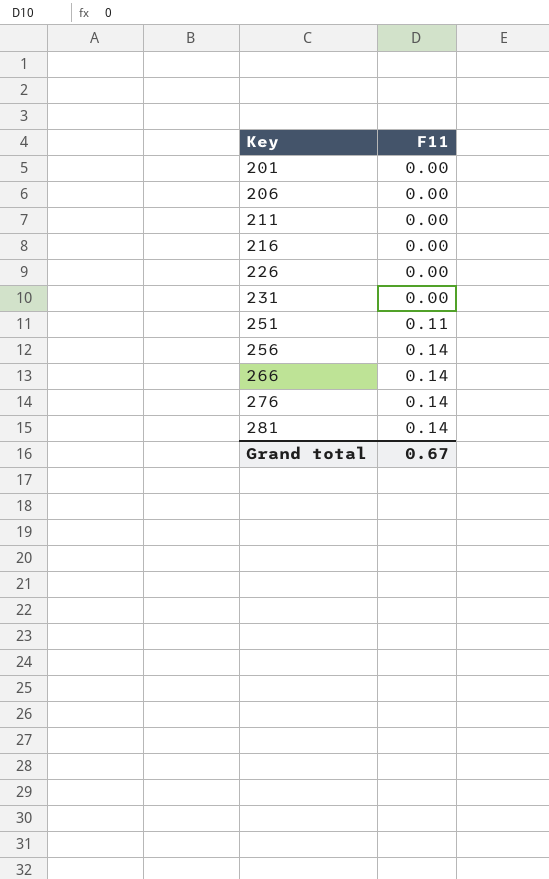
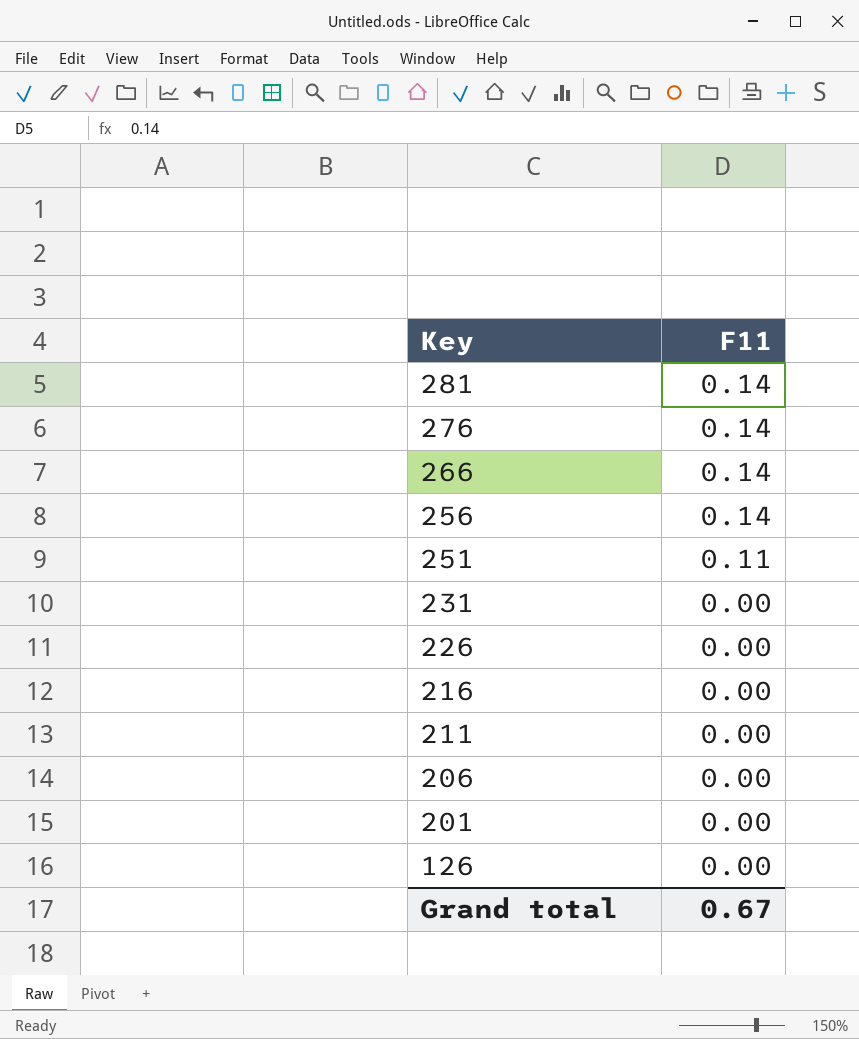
row order: Key ascending -> Key descending
row 126: none -> 0.00

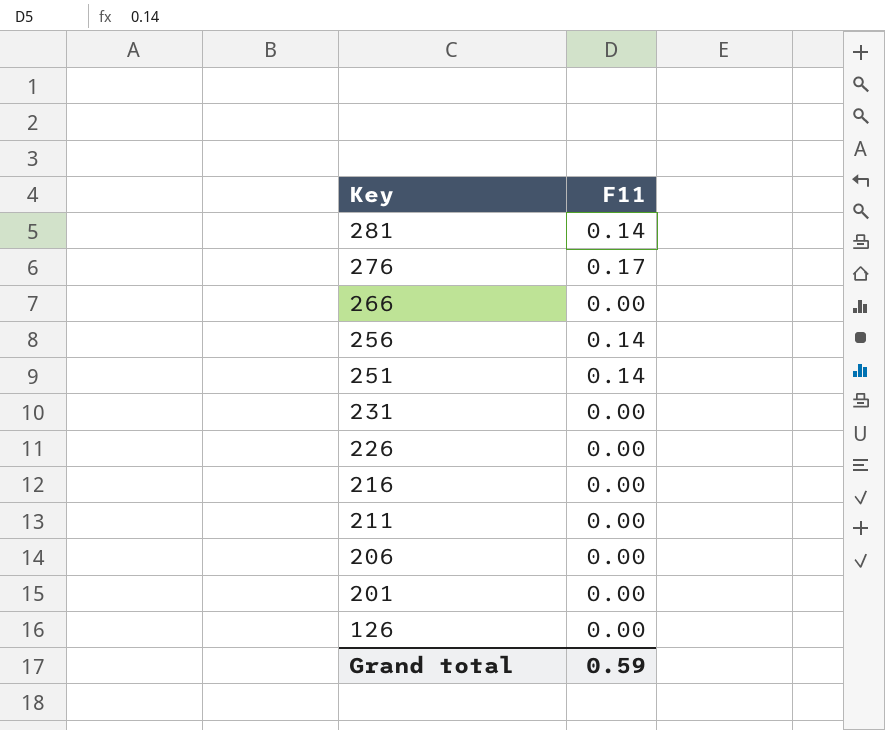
276 | F11: 0.14 -> 0.17
266 | F11: 0.14 -> 0.00
251 | F11: 0.11 -> 0.14
Grand total | F11: 0.67 -> 0.59

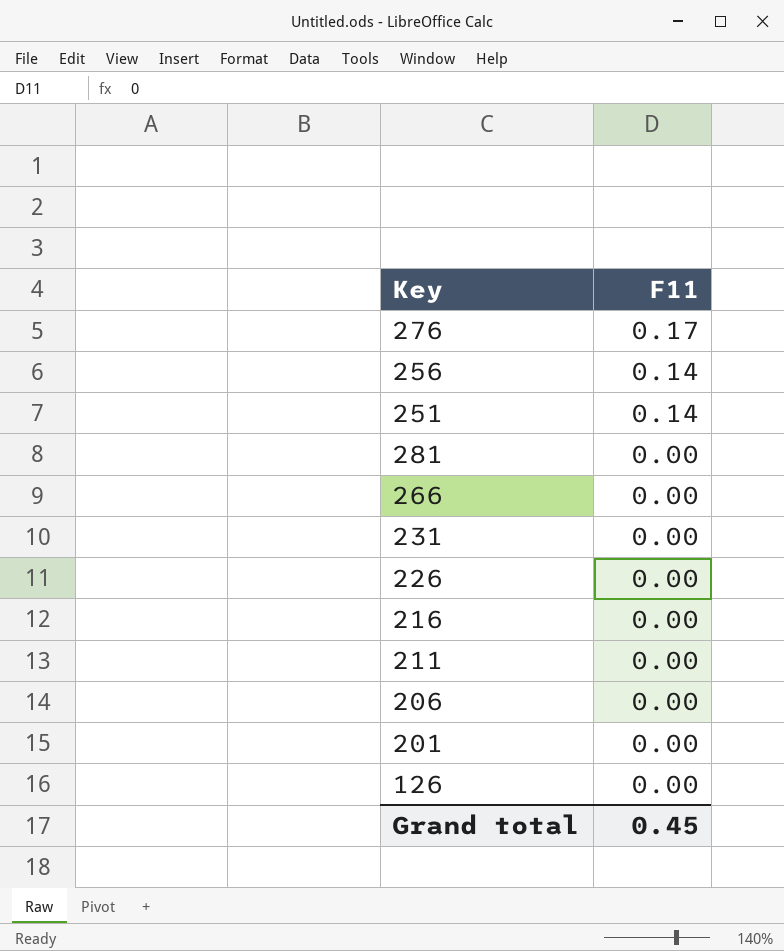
row order: Key descending -> F11 descending
281 | F11: 0.14 -> 0.00
Grand total | F11: 0.59 -> 0.45

